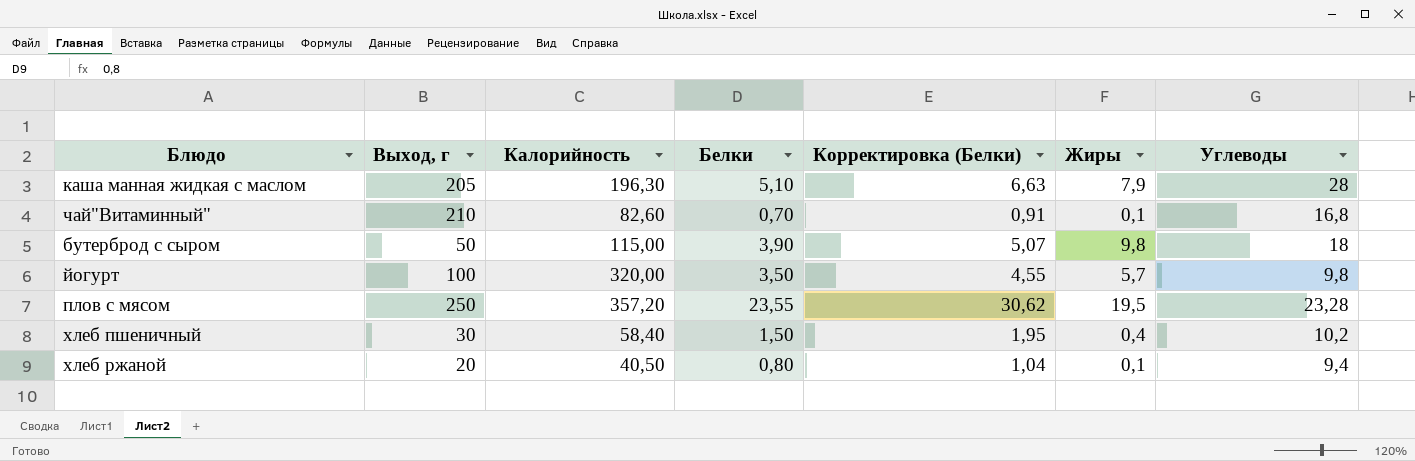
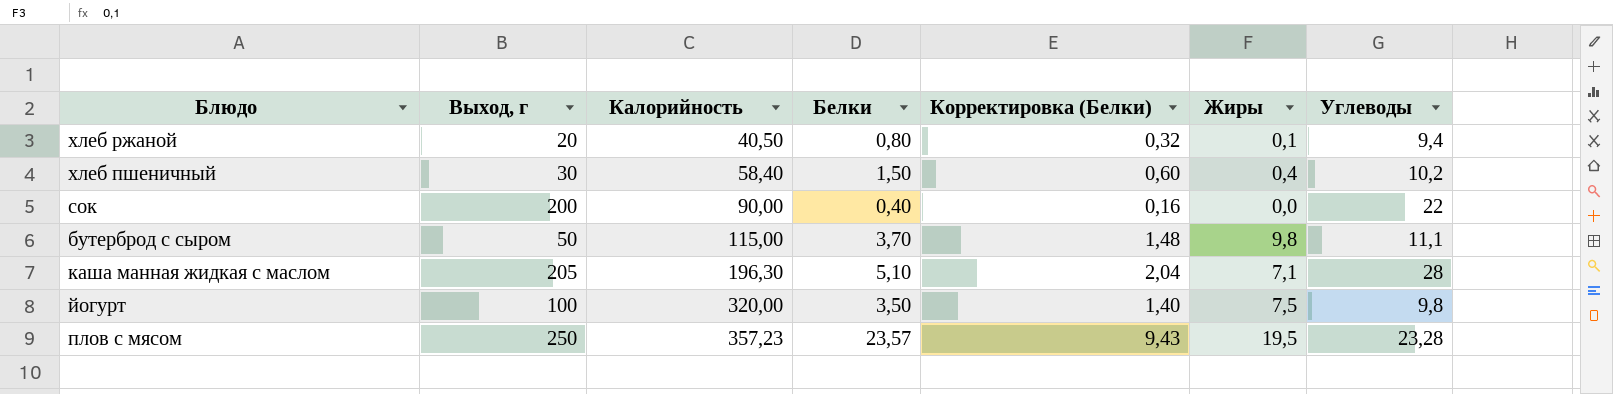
row order: none -> Калорийность ascending
column Корректировка (Белки) | formula: [Белки] * 1,3 -> [Белки] * 0,4
row чай"Витаминный": 210 | 82,60 | 0,70 | 0,91 | 0,1 | 16,8 -> none
row сок: none -> 200 | 90,00 | 0,40 | 0,16 | 0,0 | 22
бутерброд с сыром | Белки: 3,90 -> 3,70
бутерброд с сыром | Углеводы: 18 -> 11,1
каша манная жидкая с маслом | Жиры: 7,9 -> 7,1
йогурт | Жиры: 5,7 -> 7,5
плов с мясом | Калорийность: 357,20 -> 357,23
плов с мясом | Белки: 23,55 -> 23,57

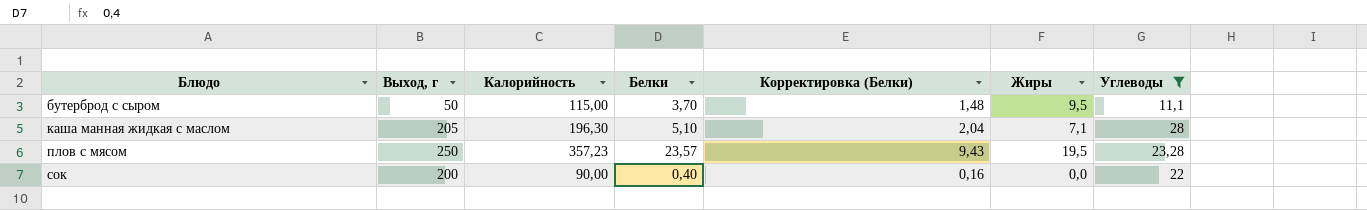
filter: none -> Углеводы >= 11,1
row order: Калорийность ascending -> Блюдо ascending
бутерброд с сыром | Жиры: 9,8 -> 9,5

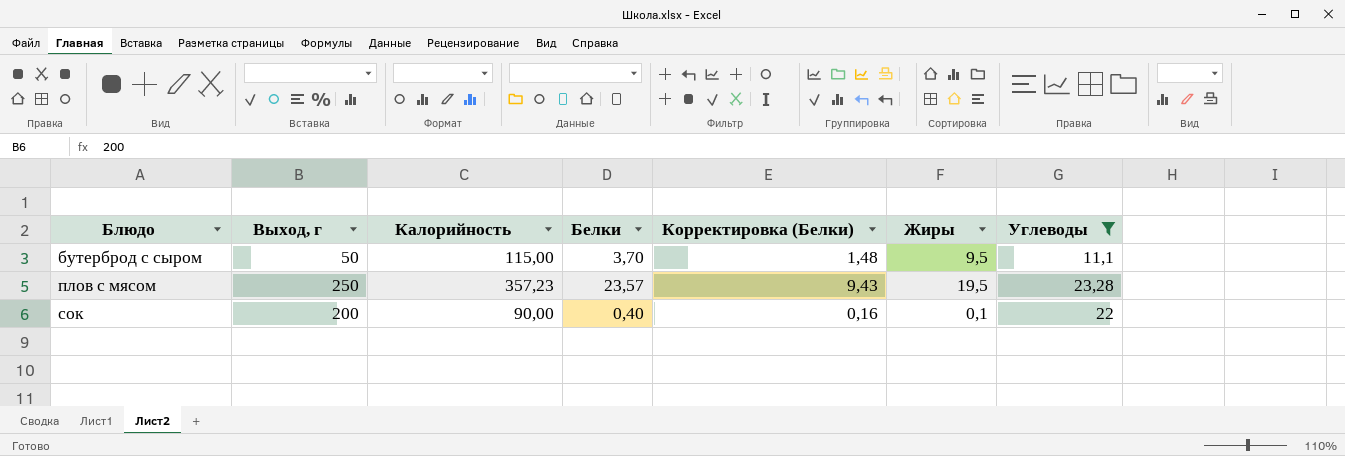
row каша манная жидкая с маслом: 205 | 196,30 | 5,10 | 2,04 | 7,1 | 28 -> none
сок | Жиры: 0,0 -> 0,1

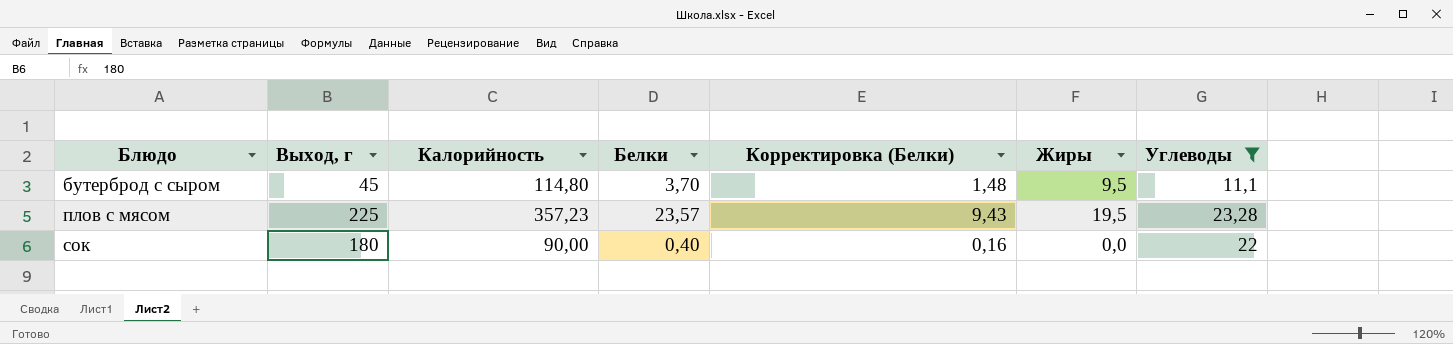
бутерброд с сыром | Выход, г: 50 -> 45
бутерброд с сыром | Калорийность: 115,00 -> 114,80
плов с мясом | Выход, г: 250 -> 225
сок | Выход, г: 200 -> 180
сок | Жиры: 0,1 -> 0,0

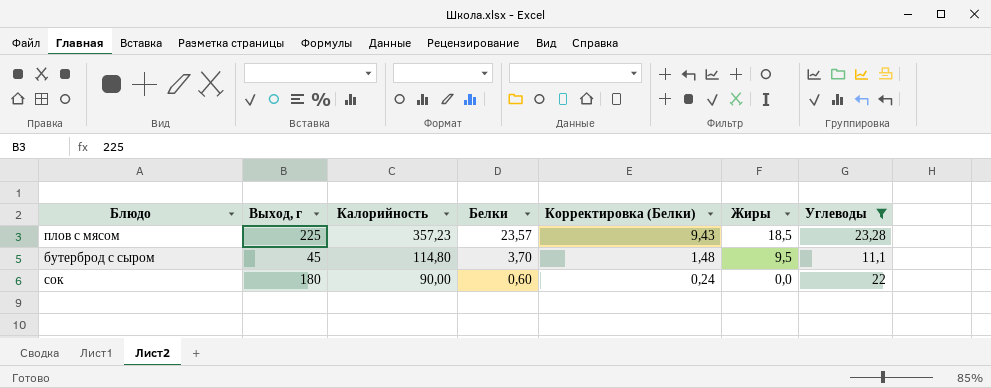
row order: Блюдо ascending -> Калорийность descending
плов с мясом | Жиры: 19,5 -> 18,5
сок | Белки: 0,40 -> 0,60
сок | Корректировка (Белки): 0,16 -> 0,24

